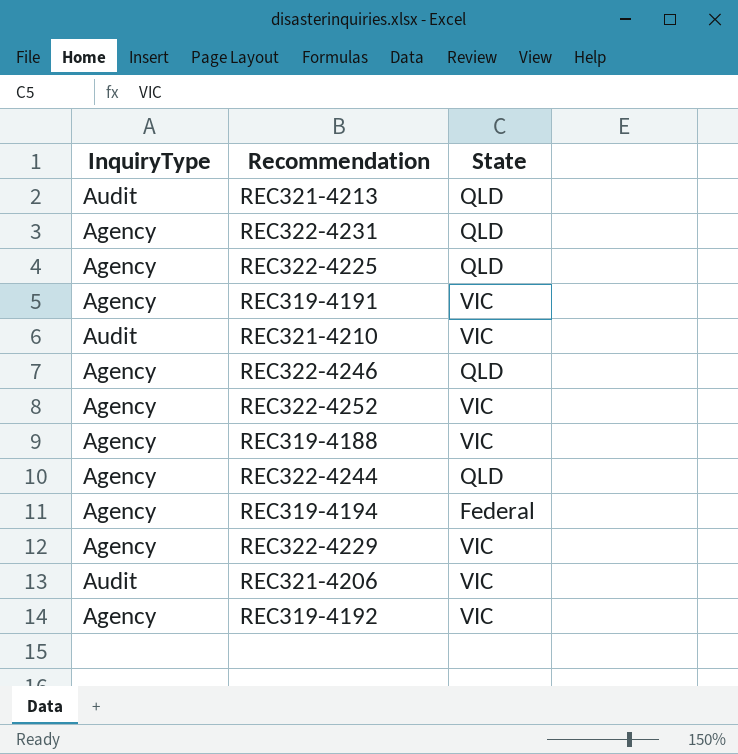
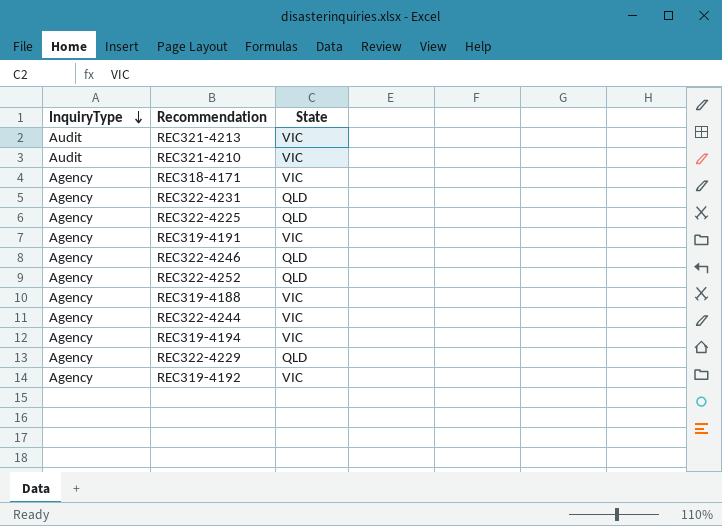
row order: none -> InquiryType descending
row REC321-4206: Audit | VIC -> none
REC321-4213 | State: QLD -> VIC
row REC318-4171: none -> Agency | VIC
REC322-4252 | State: VIC -> QLD
REC322-4244 | State: QLD -> VIC
REC319-4194 | State: Federal -> VIC
REC322-4229 | State: VIC -> QLD

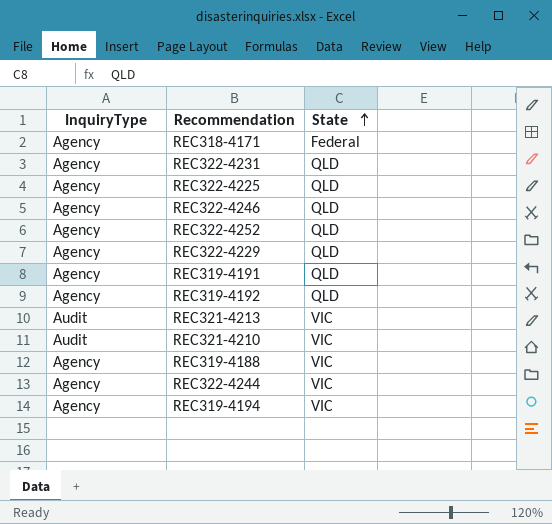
row order: InquiryType descending -> State ascending
REC318-4171 | State: VIC -> Federal
REC319-4191 | State: VIC -> QLD
REC319-4192 | State: VIC -> QLD

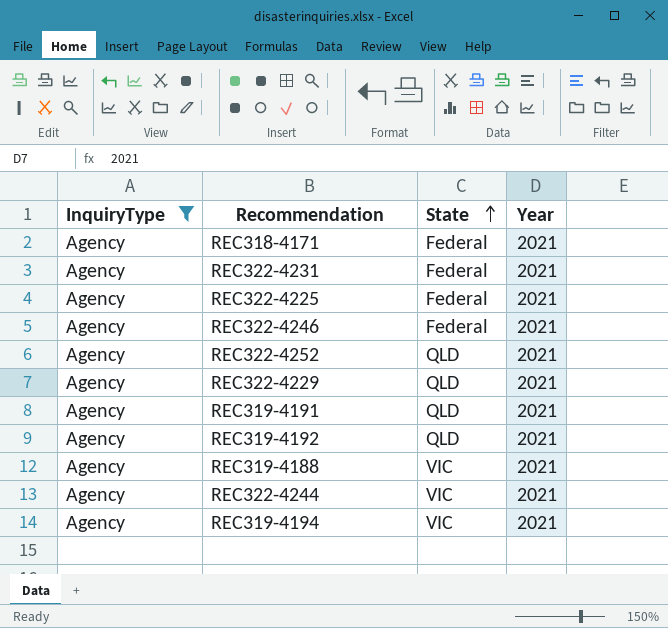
filter: none -> InquiryType = Agency
column Year | position: none -> 4
REC322-4231 | State: QLD -> Federal
REC322-4225 | State: QLD -> Federal
REC322-4246 | State: QLD -> Federal

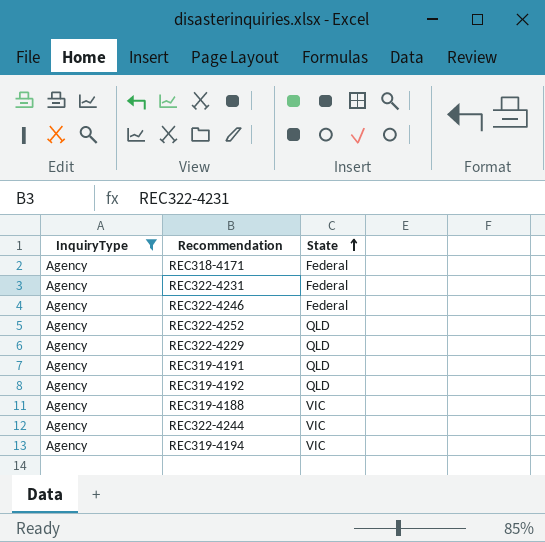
column Year | position: 4 -> none
row REC322-4225: Agency | Federal | 2021 -> none

